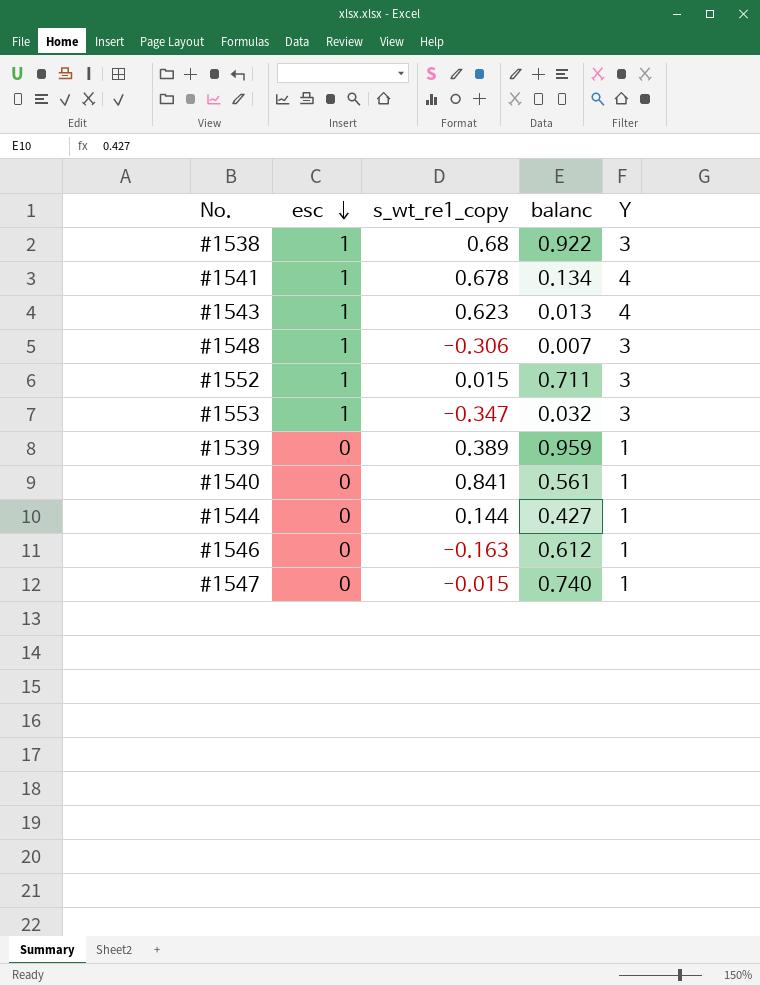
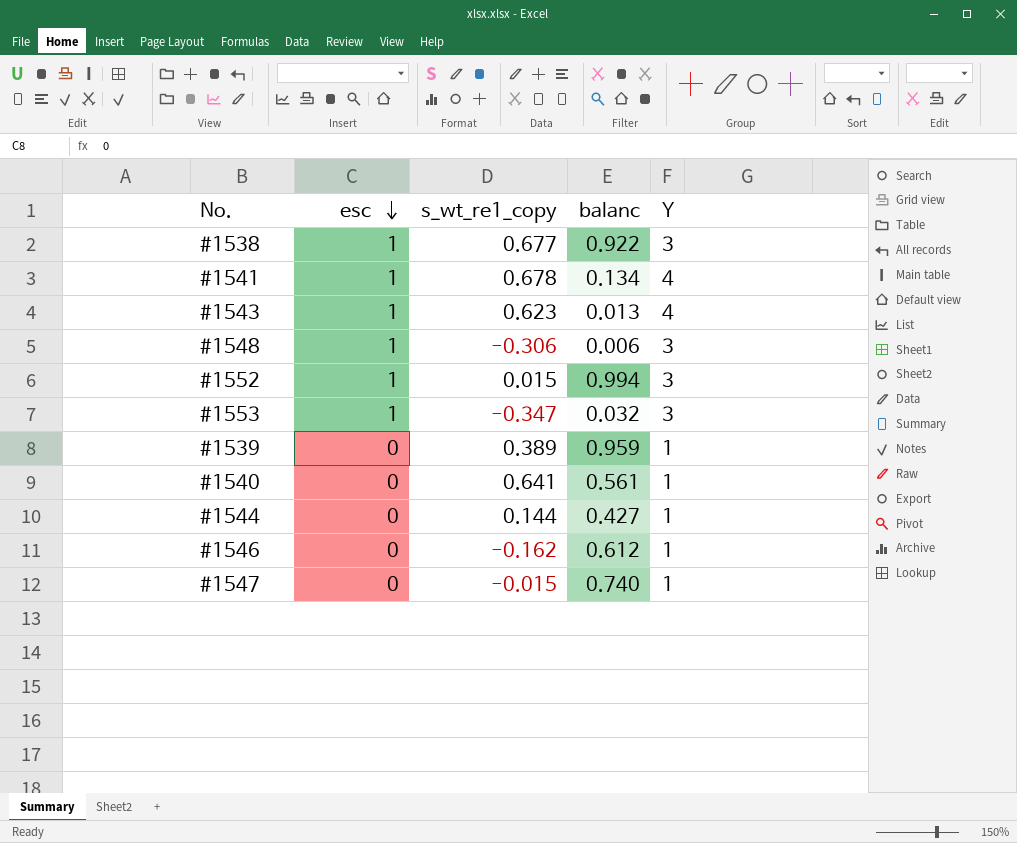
#1538 | s_wt_re1_copy: 0.68 -> 0.677
#1548 | balanc: 0.007 -> 0.006
#1552 | balanc: 0.711 -> 0.994
#1540 | s_wt_re1_copy: 0.841 -> 0.641
#1546 | s_wt_re1_copy: -0.163 -> -0.162

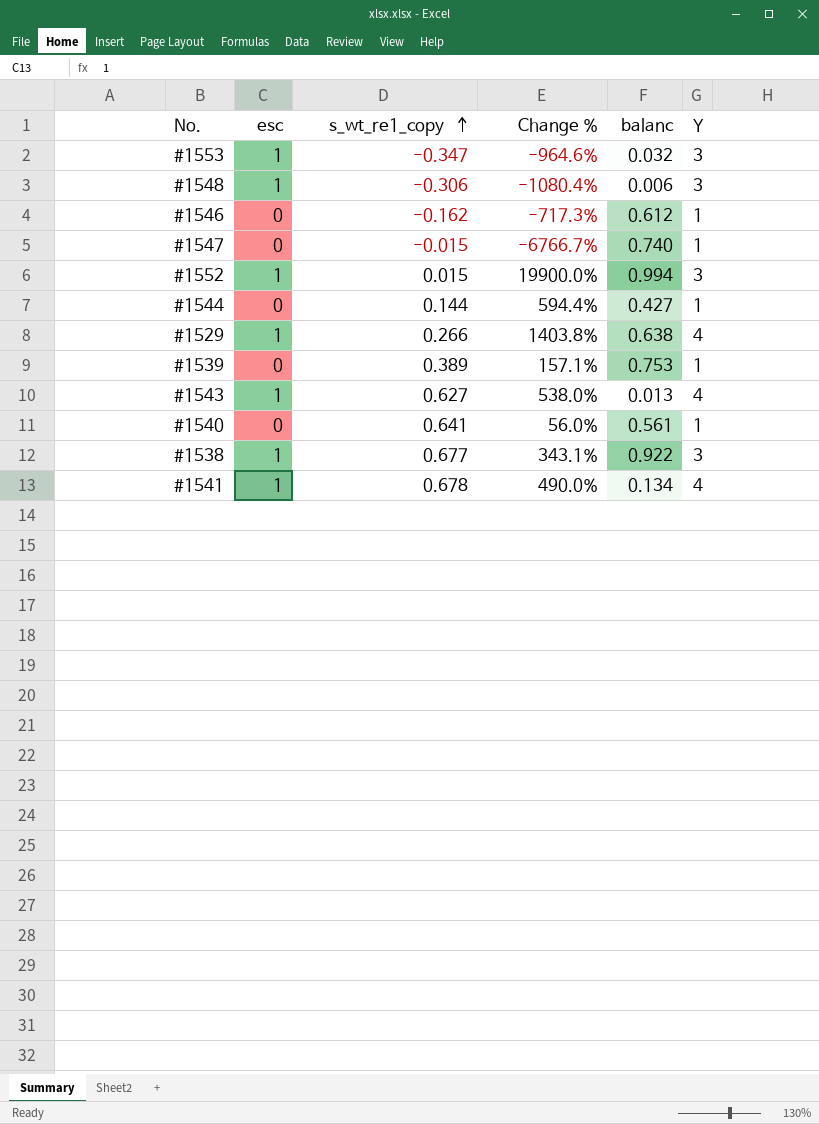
row order: esc descending -> s_wt_re1_copy ascending
column Change % | formula: none -> ([Y] - [s_wt_re1_copy]) / [s_wt_re1_copy]
row #1529: none -> 1 | 0.266 | 1403.8% | 0.638 | 4
#1539 | balanc: 0.959 -> 0.753
#1543 | s_wt_re1_copy: 0.623 -> 0.627

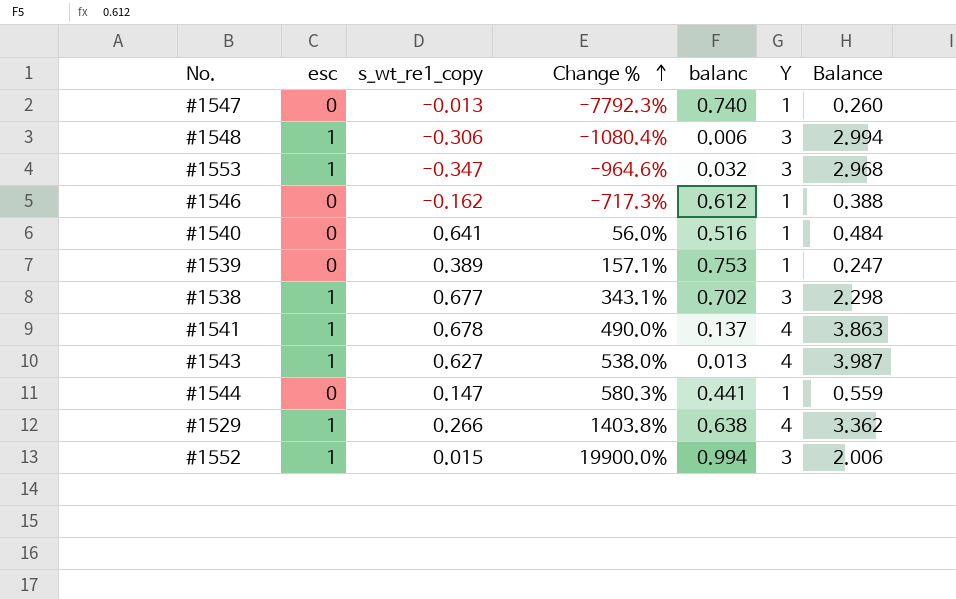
row order: s_wt_re1_copy ascending -> Change % ascending
column Balance | formula: none -> [Y] - [balanc]
#1547 | s_wt_re1_copy: -0.015 -> -0.013
#1547 | Change %: -6766.7% -> -7792.3%
#1540 | balanc: 0.561 -> 0.516
#1538 | balanc: 0.922 -> 0.702
#1541 | balanc: 0.134 -> 0.137
#1544 | s_wt_re1_copy: 0.144 -> 0.147
#1544 | Change %: 594.4% -> 580.3%
#1544 | balanc: 0.427 -> 0.441

